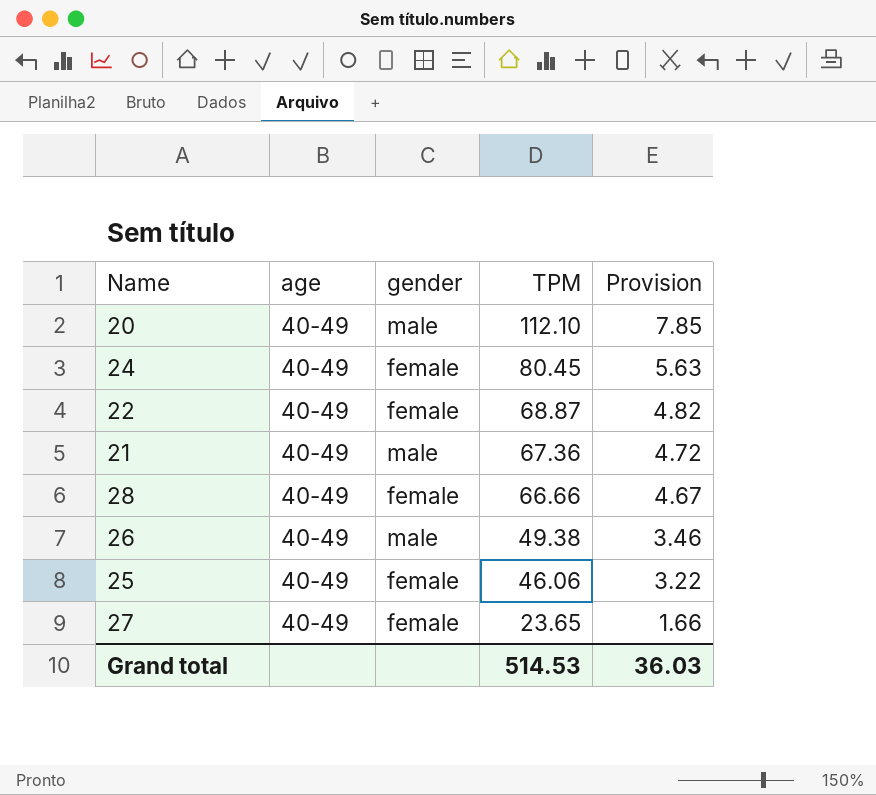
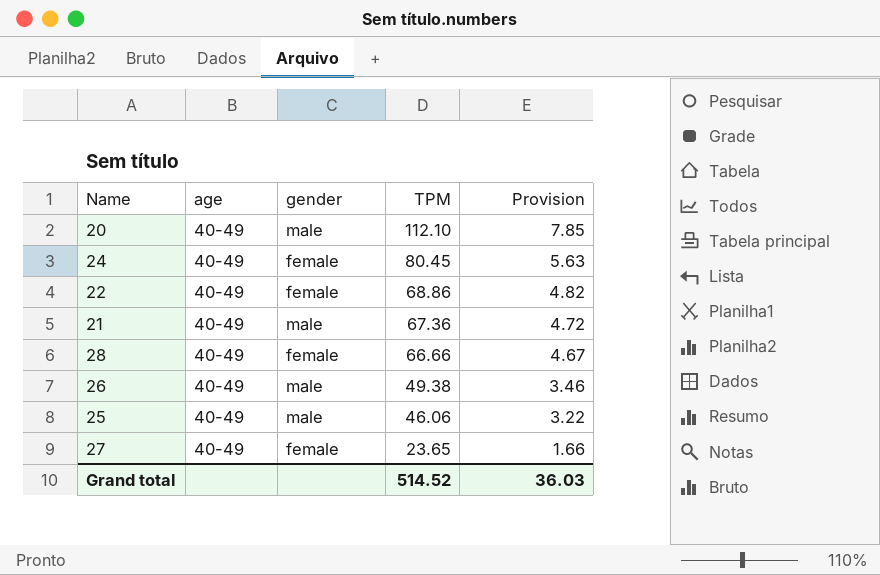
22 | TPM: 68.87 -> 68.86
25 | gender: female -> male
Grand total | TPM: 514.53 -> 514.52

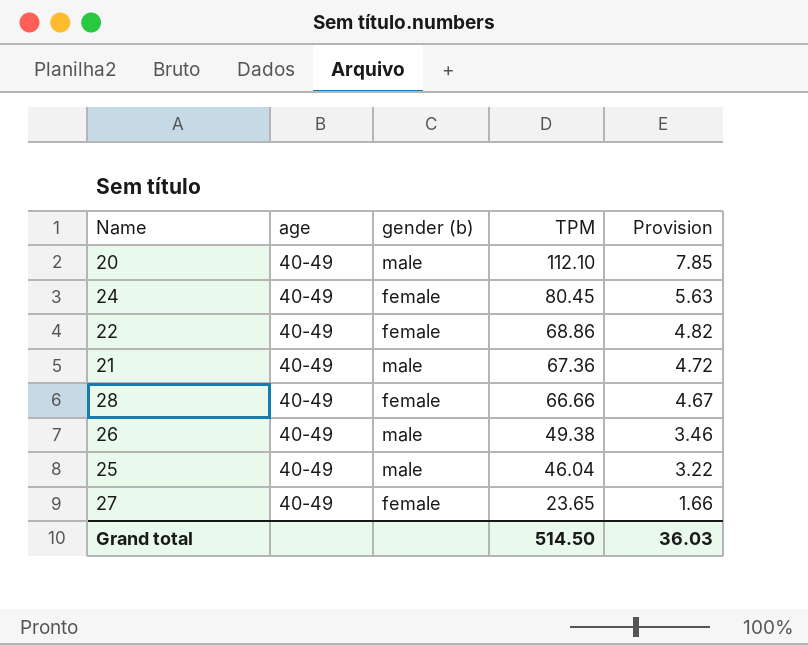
column name: gender -> gender (b)
25 | TPM: 46.06 -> 46.04
Grand total | TPM: 514.52 -> 514.50

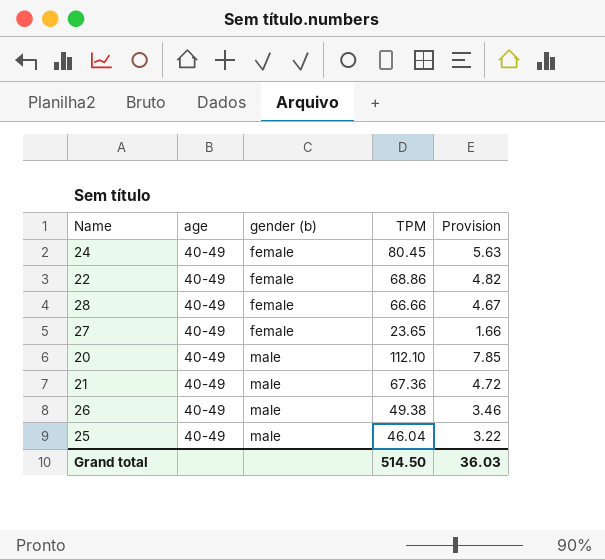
row order: TPM descending -> gender (b) ascending

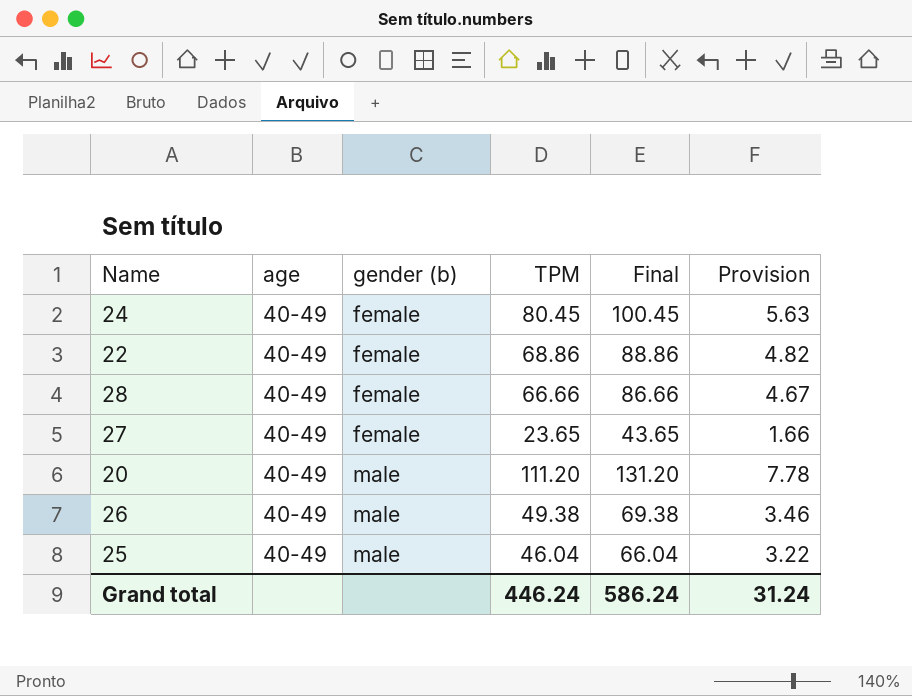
column Final | formula: none -> [TPM] + 20
row 21: 40-49 | male | 67.36 | 4.72 -> none
20 | TPM: 112.10 -> 111.20
20 | Provision: 7.85 -> 7.78
Grand total | TPM: 514.50 -> 446.24
Grand total | Provision: 36.03 -> 31.24

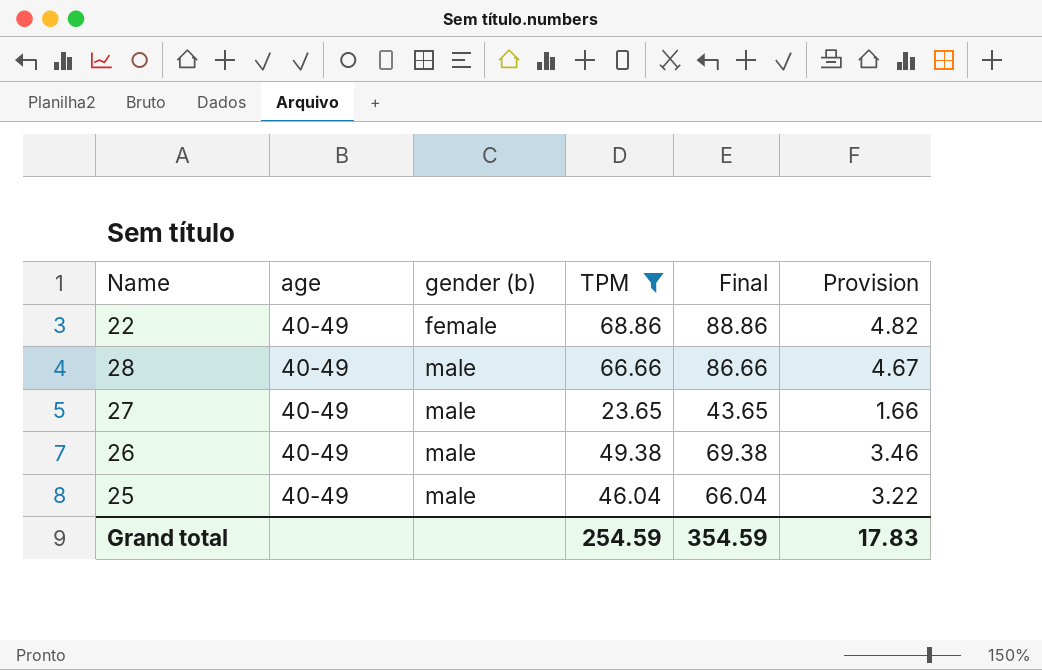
filter: none -> TPM <= 68.86
28 | gender (b): female -> male
27 | gender (b): female -> male
Grand total | TPM: 446.24 -> 254.59
Grand total | Final: 586.24 -> 354.59
Grand total | Provision: 31.24 -> 17.83

